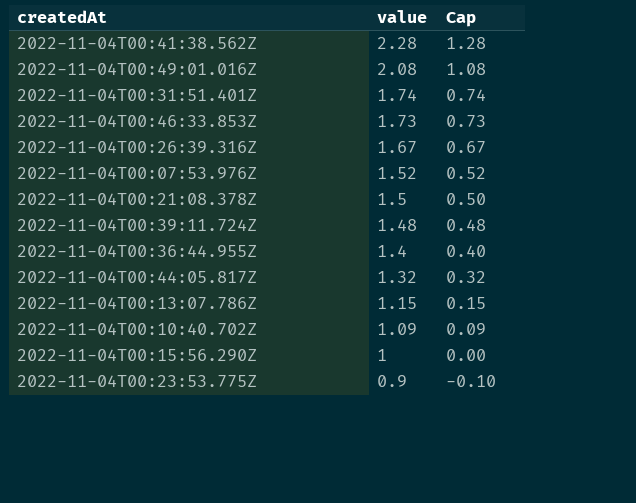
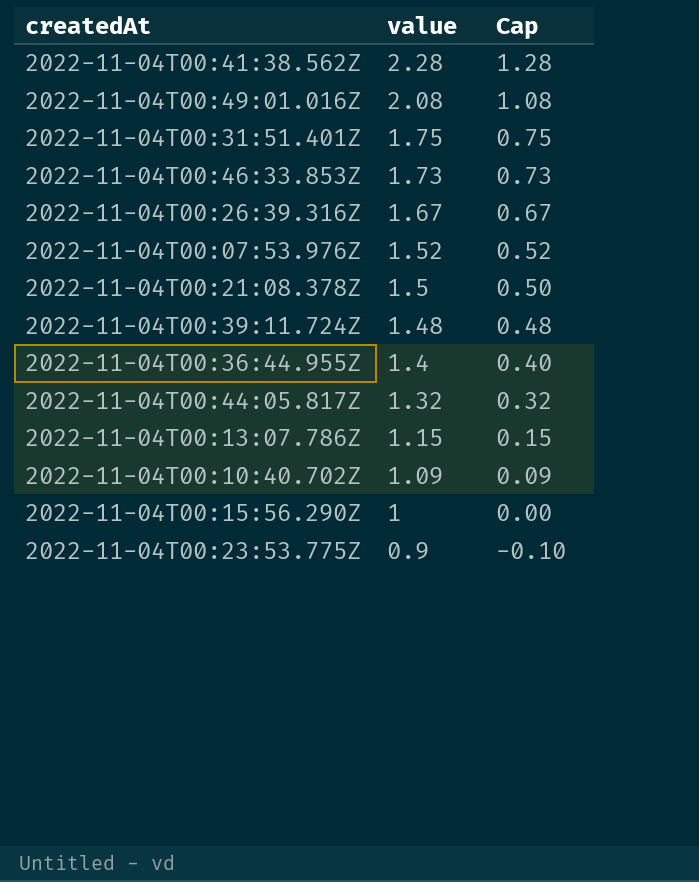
2022-11-04T00:31:51.401Z | value: 1.74 -> 1.75
2022-11-04T00:31:51.401Z | Cap: 0.74 -> 0.75

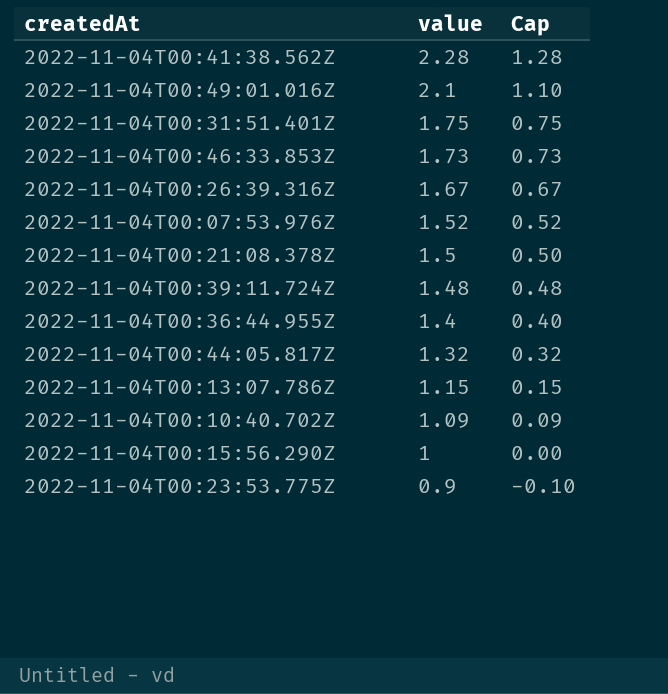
2022-11-04T00:49:01.016Z | value: 2.08 -> 2.1
2022-11-04T00:49:01.016Z | Cap: 1.08 -> 1.10

